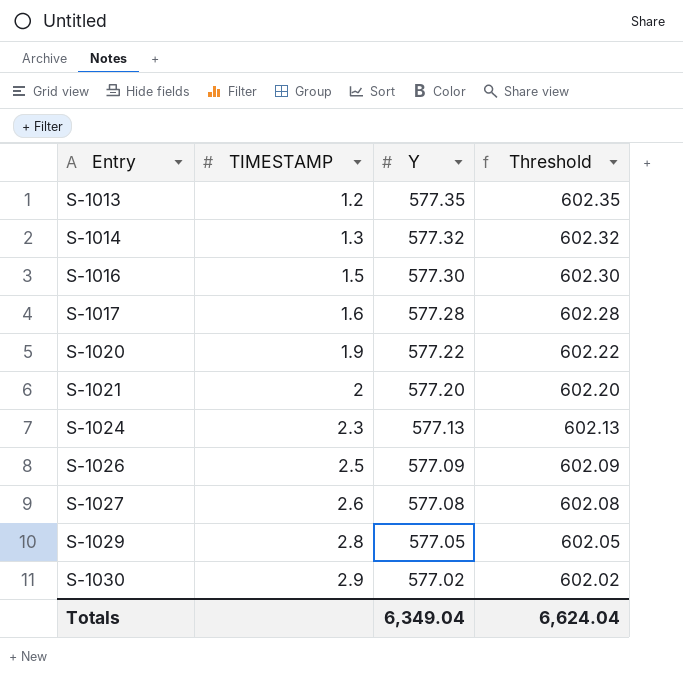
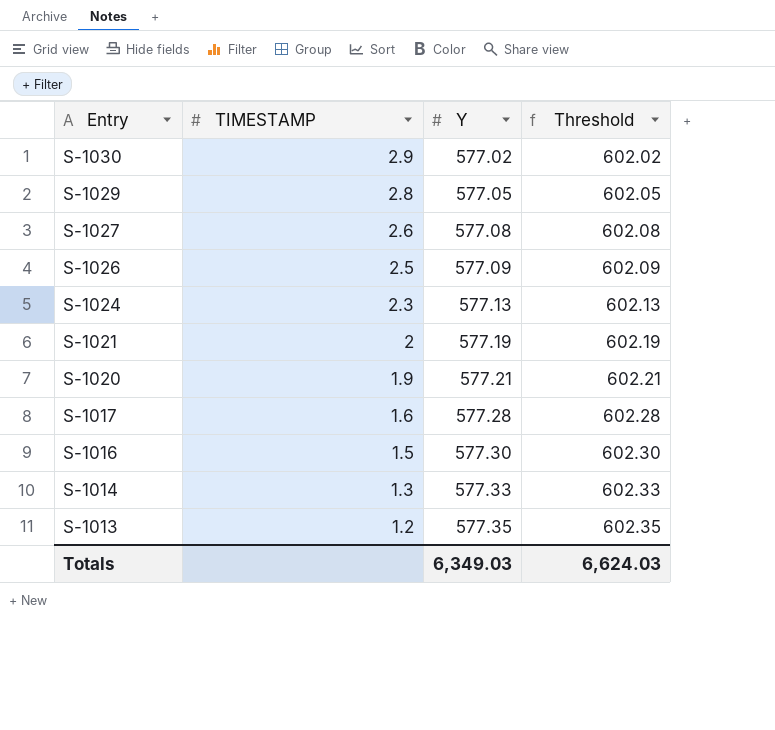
row order: Entry ascending -> Entry descending
S-1021 | Y: 577.20 -> 577.19
S-1021 | Threshold: 602.20 -> 602.19
S-1020 | Y: 577.22 -> 577.21
S-1020 | Threshold: 602.22 -> 602.21
S-1014 | Y: 577.32 -> 577.33
S-1014 | Threshold: 602.32 -> 602.33
Totals | Y: 6,349.04 -> 6,349.03
Totals | Threshold: 6,624.04 -> 6,624.03

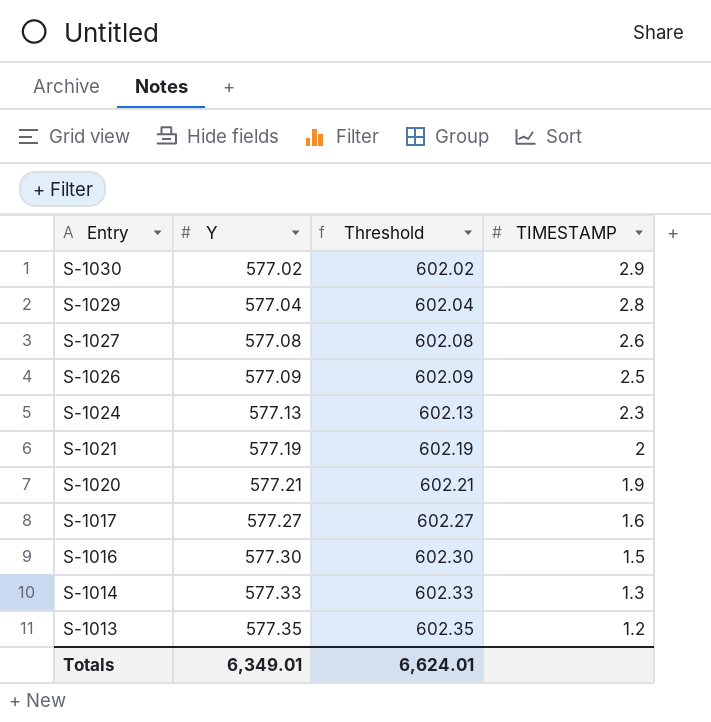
column TIMESTAMP | position: 2 -> 4
S-1029 | Y: 577.05 -> 577.04
S-1029 | Threshold: 602.05 -> 602.04
S-1017 | Y: 577.28 -> 577.27
S-1017 | Threshold: 602.28 -> 602.27
Totals | Y: 6,349.03 -> 6,349.01
Totals | Threshold: 6,624.03 -> 6,624.01

